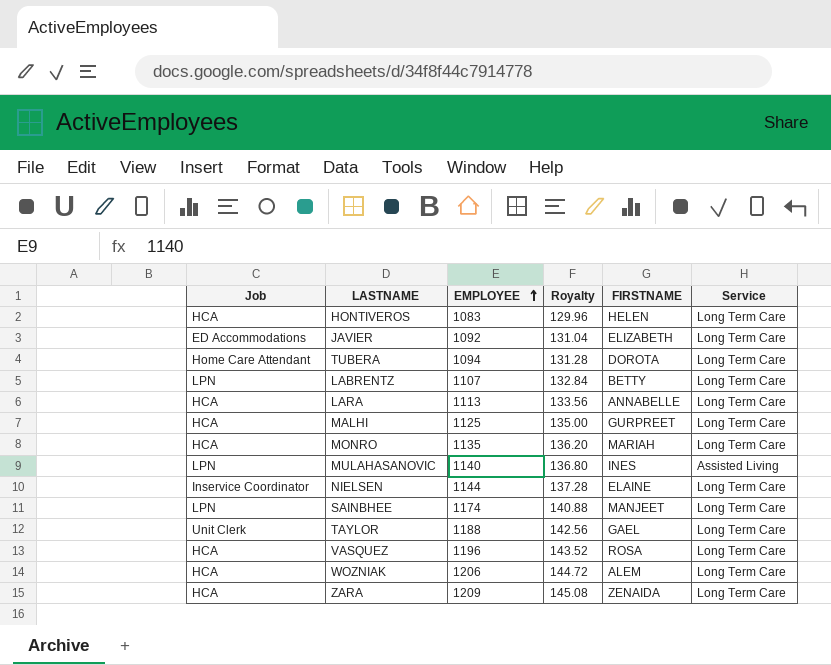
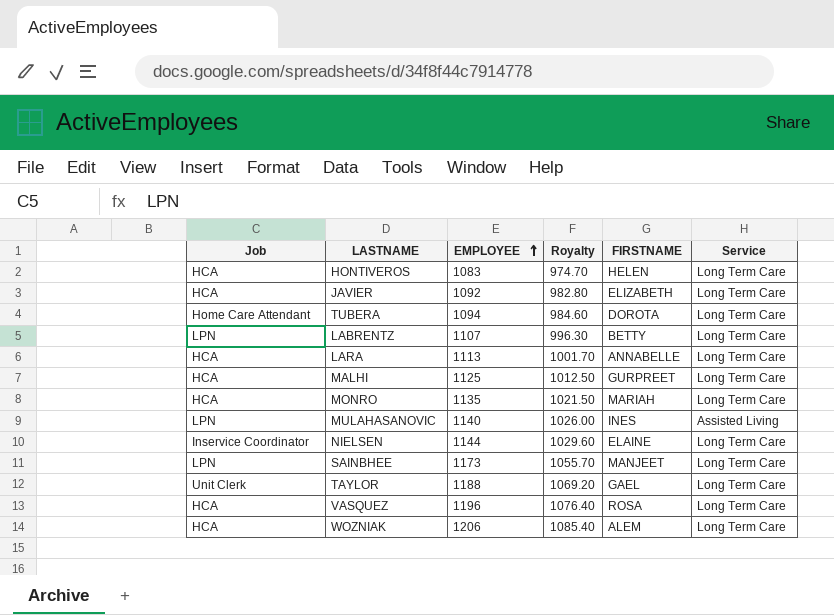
column Royalty | formula: [EMPLOYEE] * 0.12 -> [EMPLOYEE] * 0.9
row ZARA: HCA | 1209 | 145.08 | ZENAIDA | Long Term Care -> none
JAVIER | Job: ED Accommodations -> HCA
SAINBHEE | EMPLOYEE: 1174 -> 1173

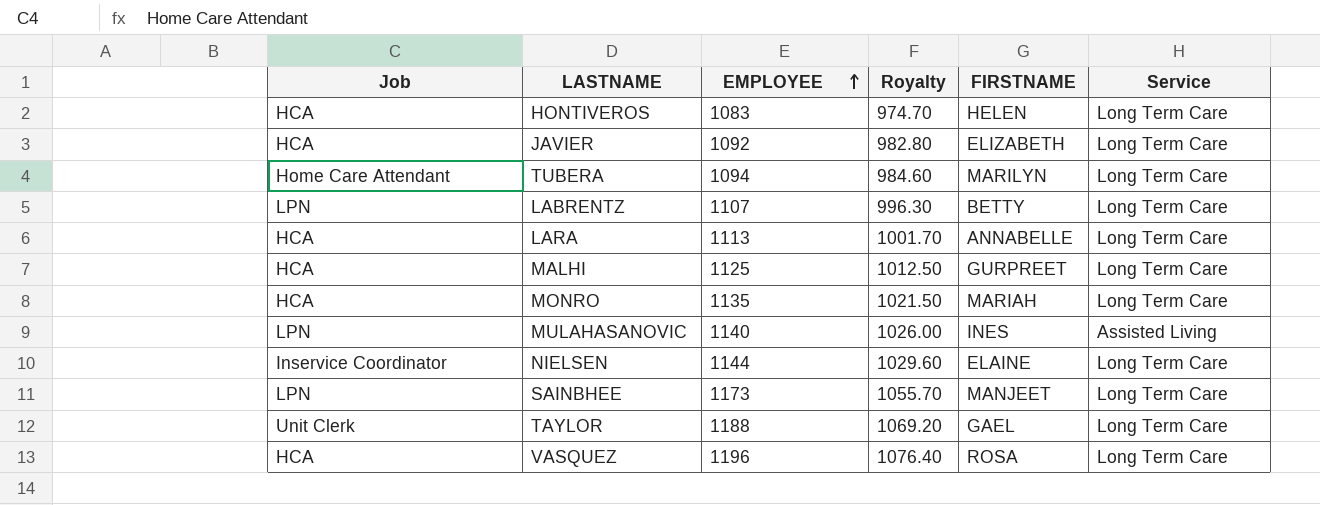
row WOZNIAK: HCA | 1206 | 1085.40 | ALEM | Long Term Care -> none
TUBERA | FIRSTNAME: DOROTA -> MARILYN

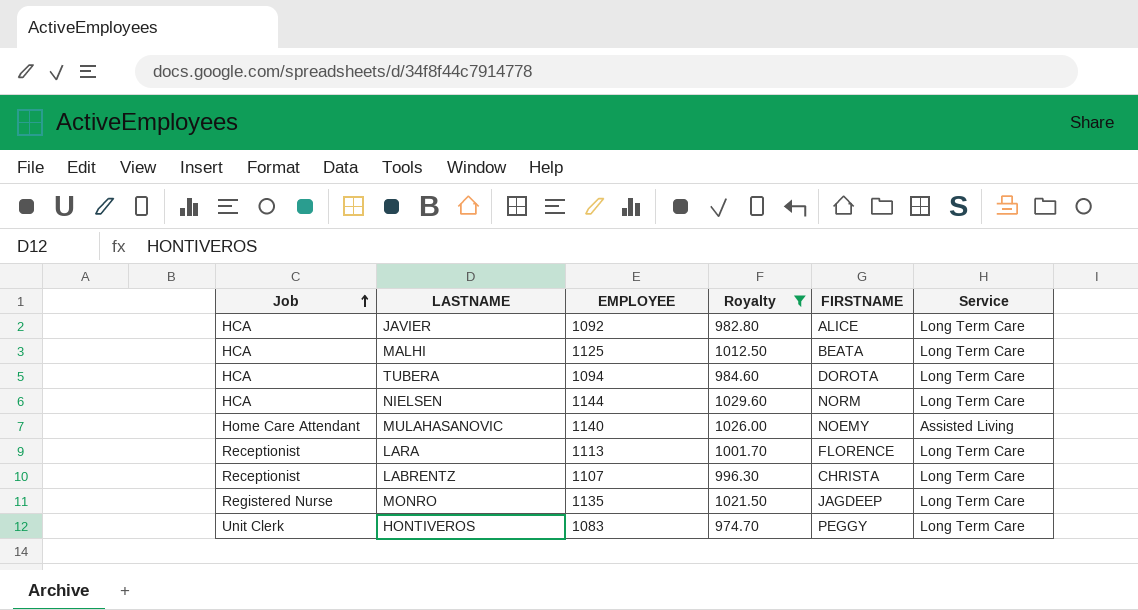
filter: none -> Royalty <= 1029.60
row order: EMPLOYEE ascending -> Job ascending
JAVIER | FIRSTNAME: ELIZABETH -> ALICE
MALHI | FIRSTNAME: GURPREET -> BEATA
TUBERA | Job: Home Care Attendant -> HCA
TUBERA | FIRSTNAME: MARILYN -> DOROTA
NIELSEN | Job: Inservice Coordinator -> HCA
NIELSEN | FIRSTNAME: ELAINE -> NORM
MULAHASANOVIC | Job: LPN -> Home Care Attendant
MULAHASANOVIC | FIRSTNAME: INES -> NOEMY
LARA | Job: HCA -> Receptionist
LARA | FIRSTNAME: ANNABELLE -> FLORENCE
LABRENTZ | Job: LPN -> Receptionist
LABRENTZ | FIRSTNAME: BETTY -> CHRISTA
MONRO | Job: HCA -> Registered Nurse
MONRO | FIRSTNAME: MARIAH -> JAGDEEP
HONTIVEROS | Job: HCA -> Unit Clerk
HONTIVEROS | FIRSTNAME: HELEN -> PEGGY

